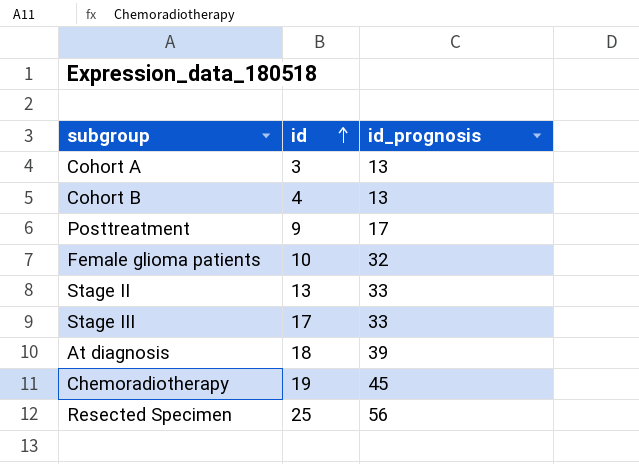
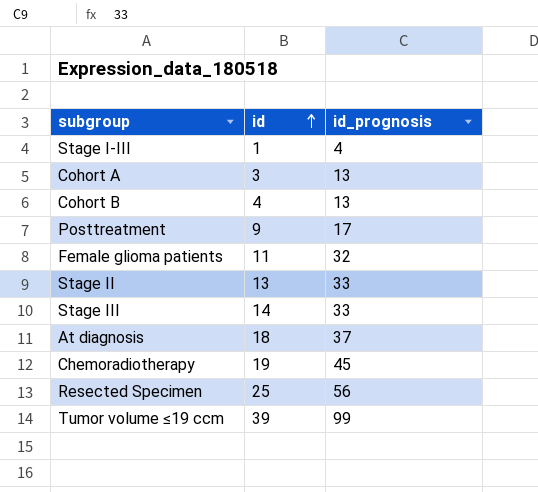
row Stage I-III: none -> 1 | 4
Female glioma patients | id: 10 -> 11
Stage III | id: 17 -> 14
At diagnosis | id_prognosis: 39 -> 37
row Tumor volume ≤19 ccm: none -> 39 | 99

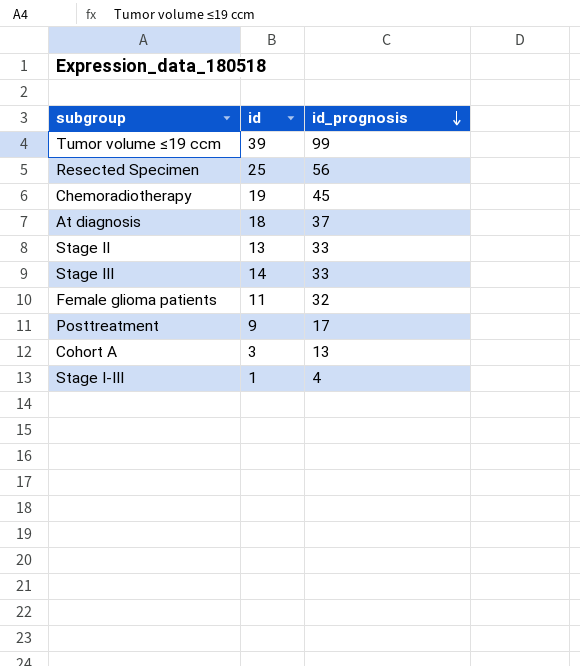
row order: id ascending -> id_prognosis descending
row Cohort B: 4 | 13 -> none

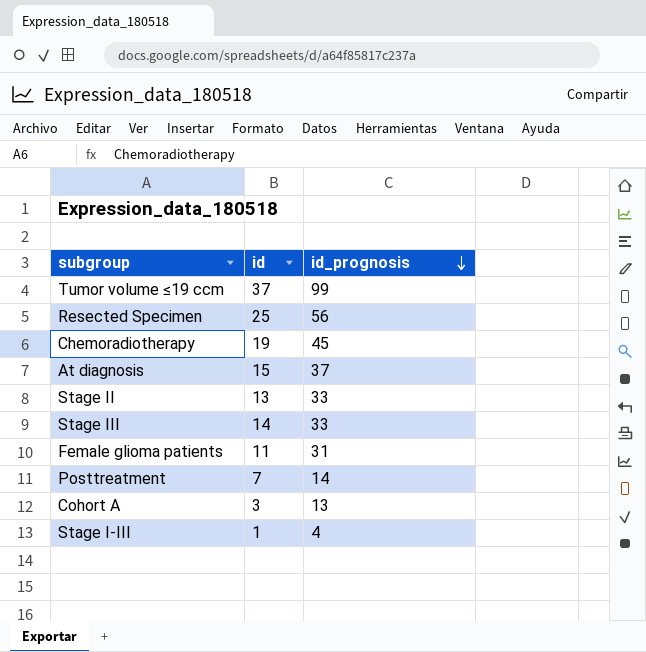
Tumor volume ≤19 ccm | id: 39 -> 37
At diagnosis | id: 18 -> 15
Female glioma patients | id_prognosis: 32 -> 31
Posttreatment | id: 9 -> 7
Posttreatment | id_prognosis: 17 -> 14

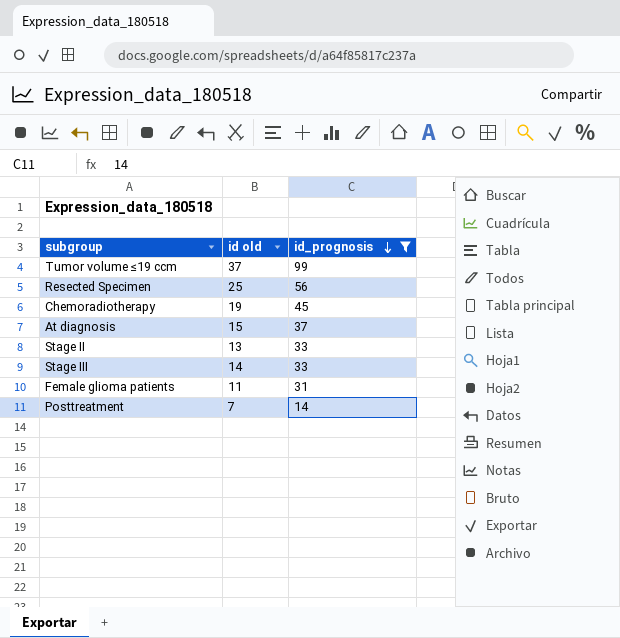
filter: none -> id_prognosis >= 14
column name: id -> id old

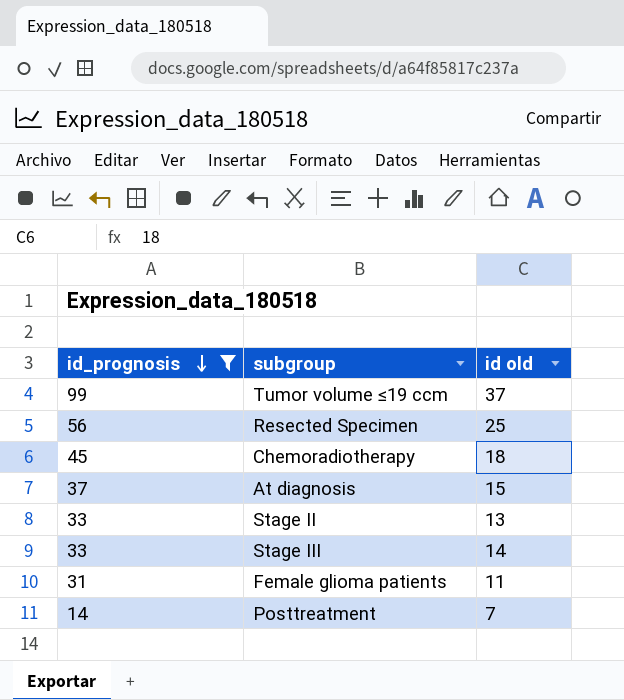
column id_prognosis | position: 3 -> 1
Chemoradiotherapy | id old: 19 -> 18

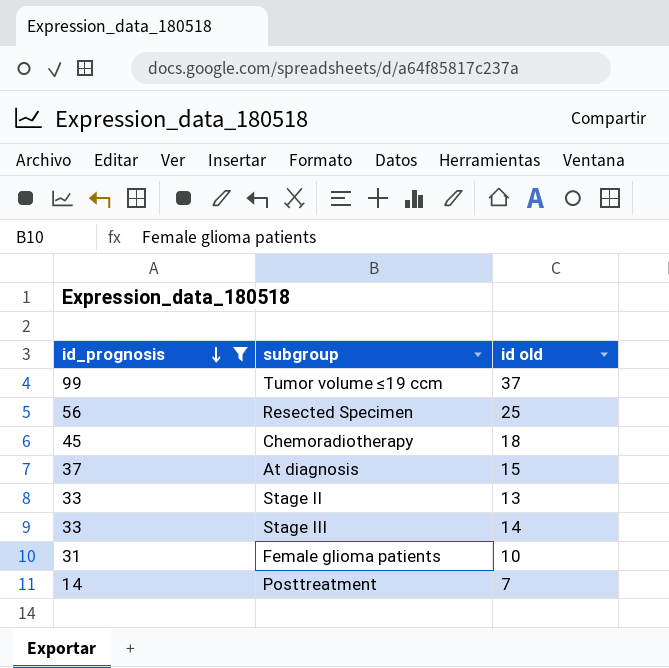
Female glioma patients | id old: 11 -> 10

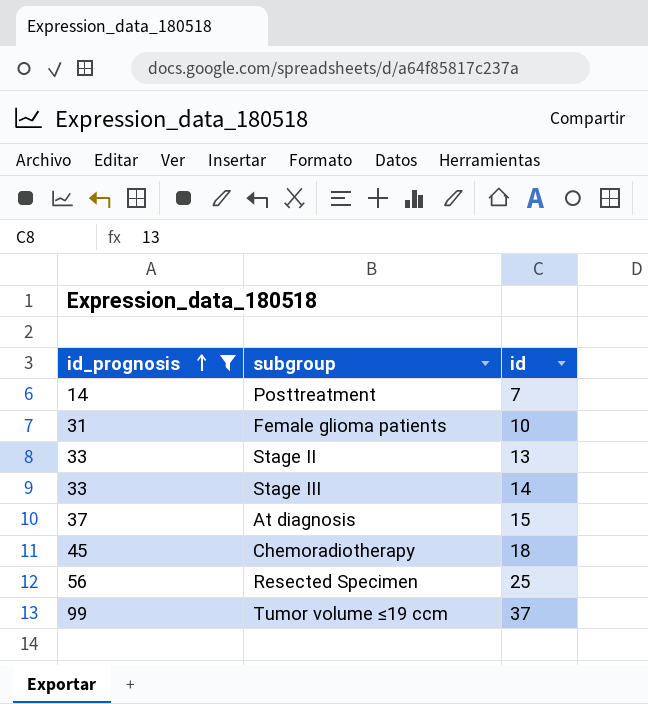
row order: id_prognosis descending -> id_prognosis ascending
column name: id old -> id

